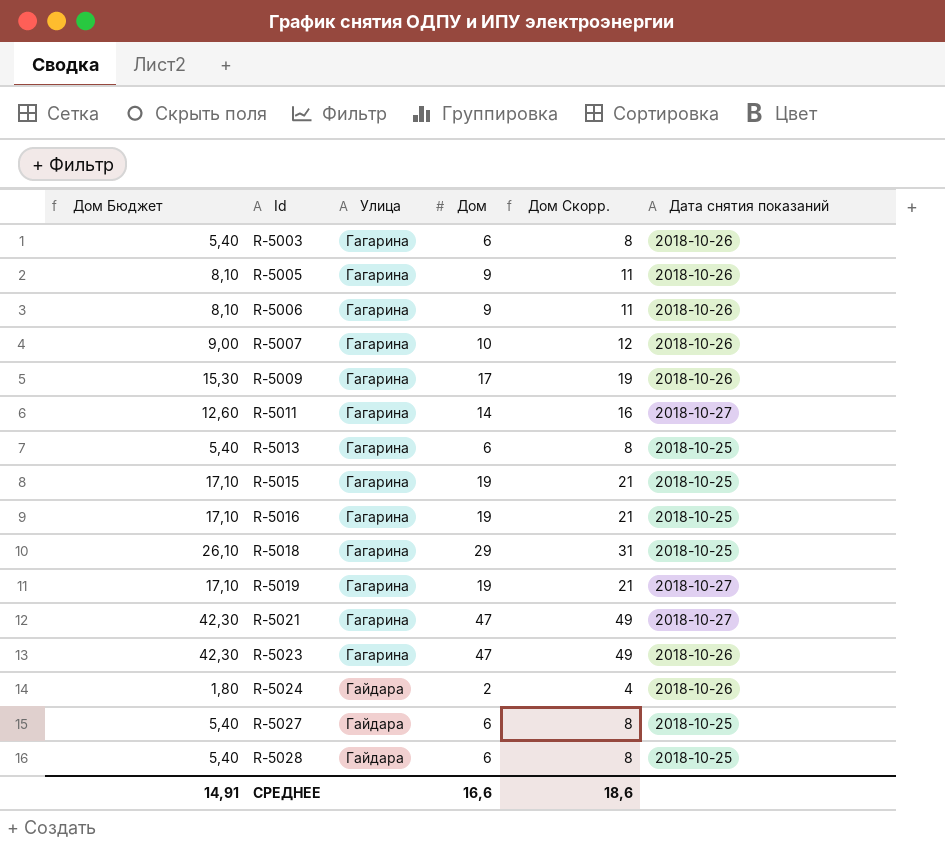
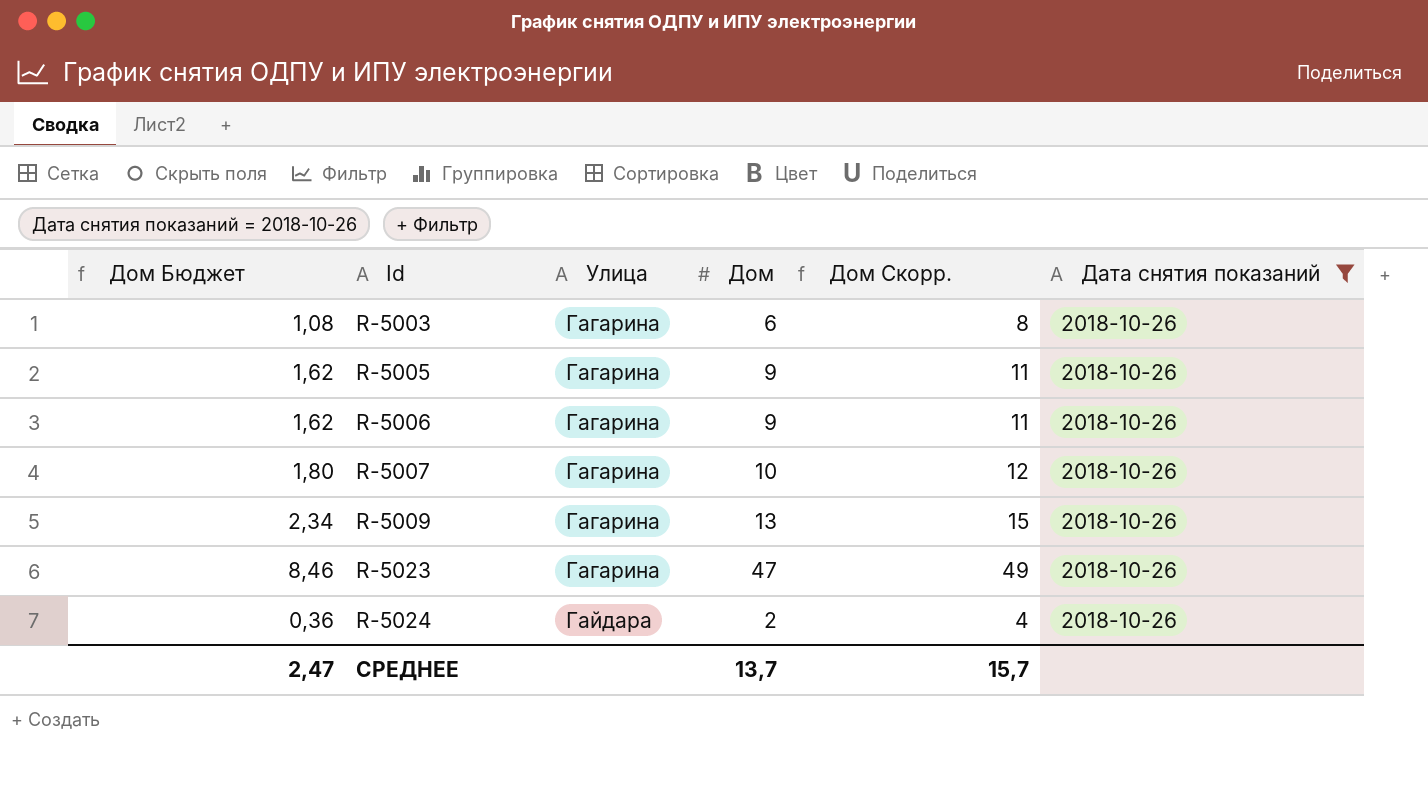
filter: none -> Дата снятия показаний = 2018-10-26
column Дом Бюджет | formula: [Дом] * 0,9 -> [Дом] * 0,18
R-5009 | Дом: 17 -> 13
R-5009 | Дом Скорр.: 19 -> 15
СРЕДНЕЕ | Дом Бюджет: 14,91 -> 2,47
СРЕДНЕЕ | Дом: 16,6 -> 13,7
СРЕДНЕЕ | Дом Скорр.: 18,6 -> 15,7

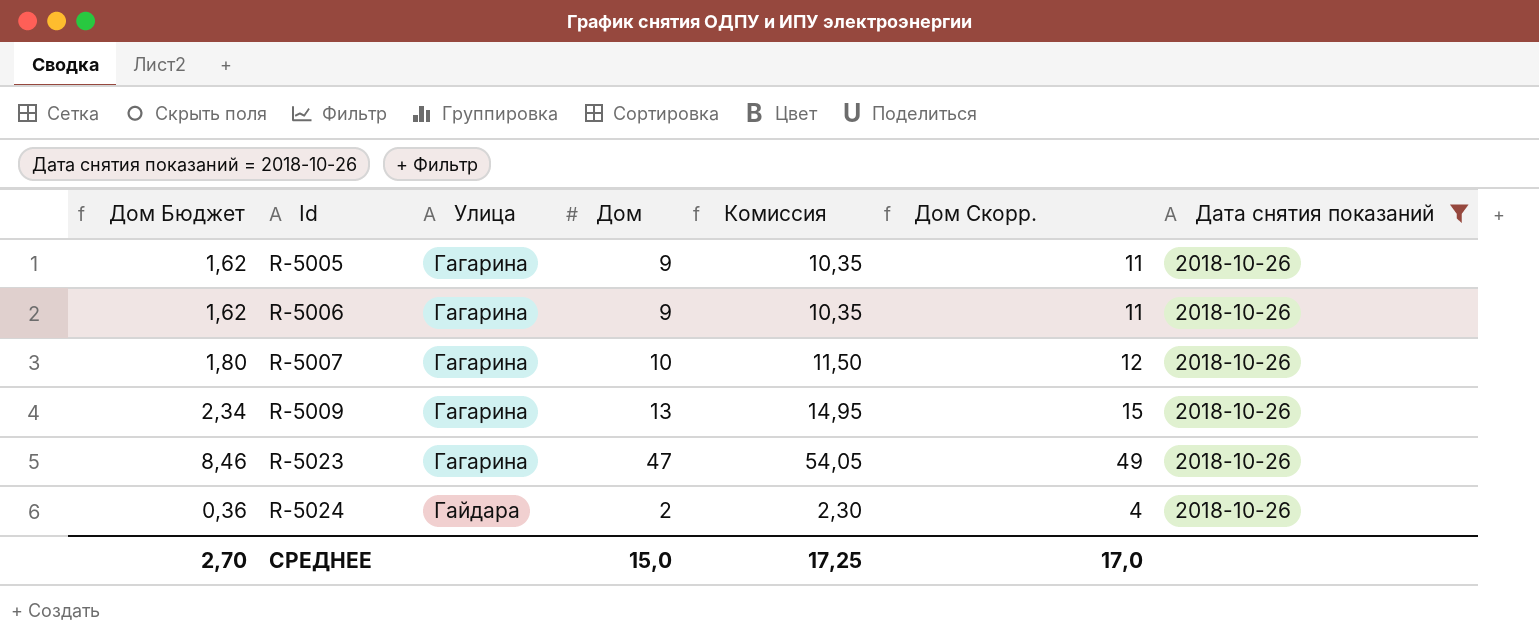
column Комиссия | formula: none -> [Дом] * 1,15
row R-5003: 1,08 | Гагарина | 6 | 8 | 2018-10-26 -> none
СРЕДНЕЕ | Дом Бюджет: 2,47 -> 2,70
СРЕДНЕЕ | Дом: 13,7 -> 15,0
СРЕДНЕЕ | Дом Скорр.: 15,7 -> 17,0

